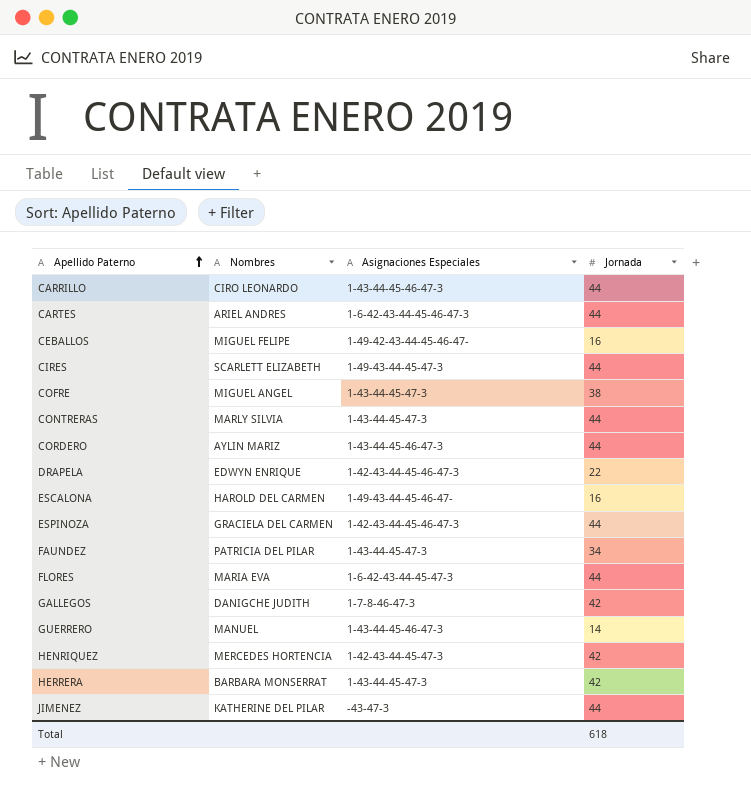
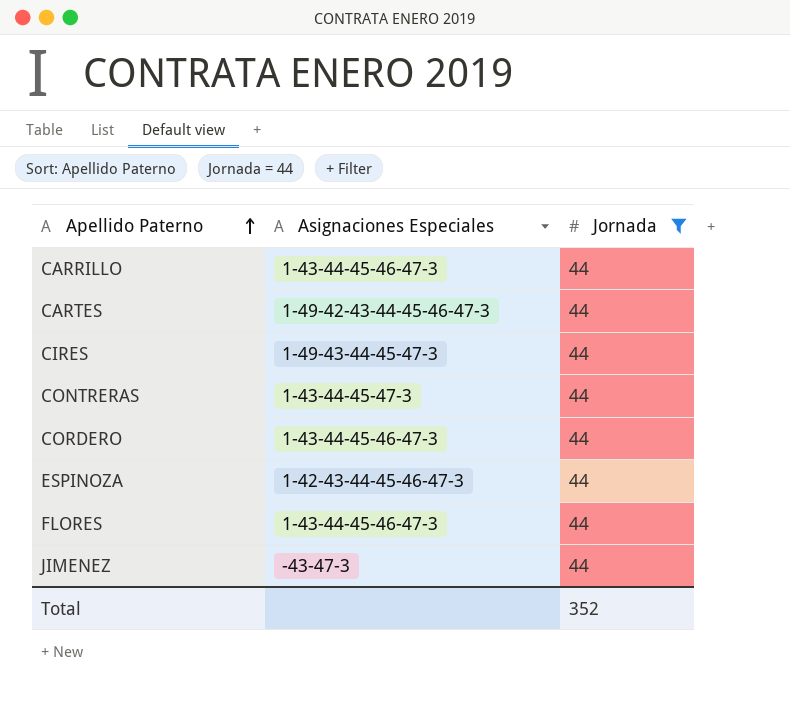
filter: none -> Jornada = 44
column Nombres | position: 2 -> none
CARTES | Asignaciones Especiales: 1-6-42-43-44-45-46-47-3 -> 1-49-42-43-44-45-46-47-3
FLORES | Asignaciones Especiales: 1-6-42-43-44-45-47-3 -> 1-43-44-45-46-47-3
Total | Jornada: 618 -> 352

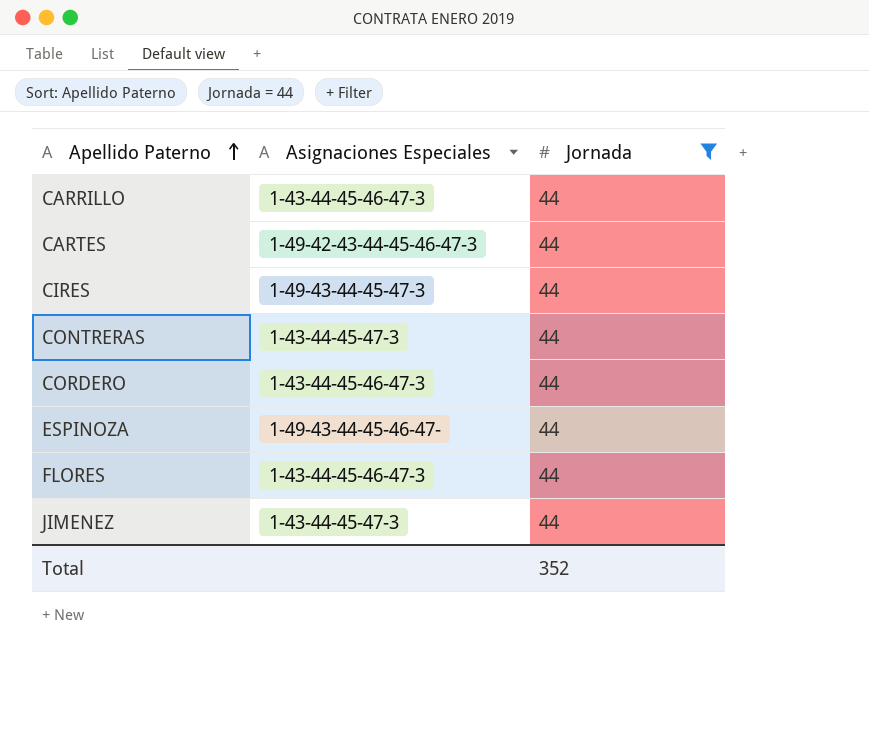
ESPINOZA | Asignaciones Especiales: 1-42-43-44-45-46-47-3 -> 1-49-43-44-45-46-47-
JIMENEZ | Asignaciones Especiales: -43-47-3 -> 1-43-44-45-47-3

